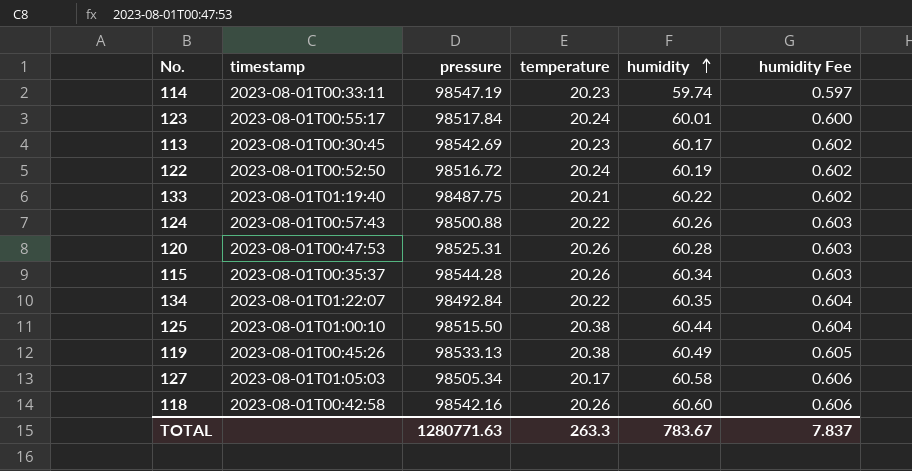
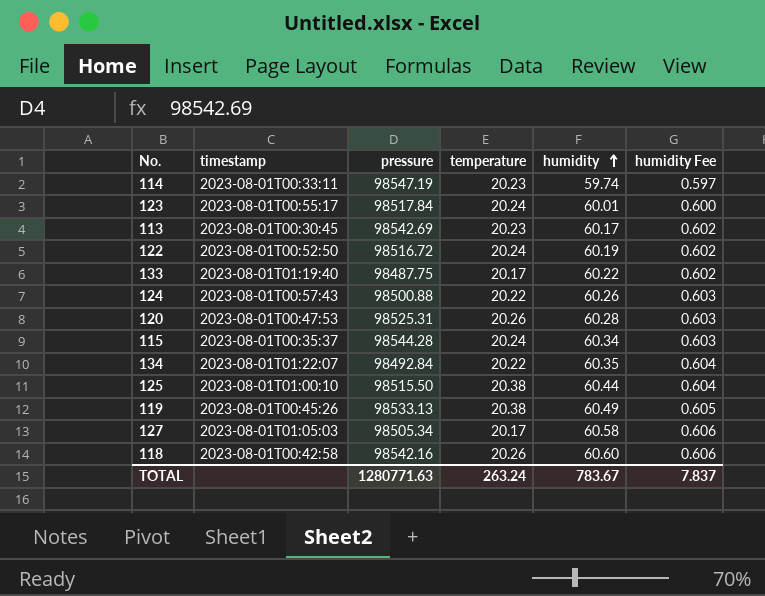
133 | temperature: 20.21 -> 20.17
115 | temperature: 20.26 -> 20.24
TOTAL | temperature: 263.3 -> 263.24

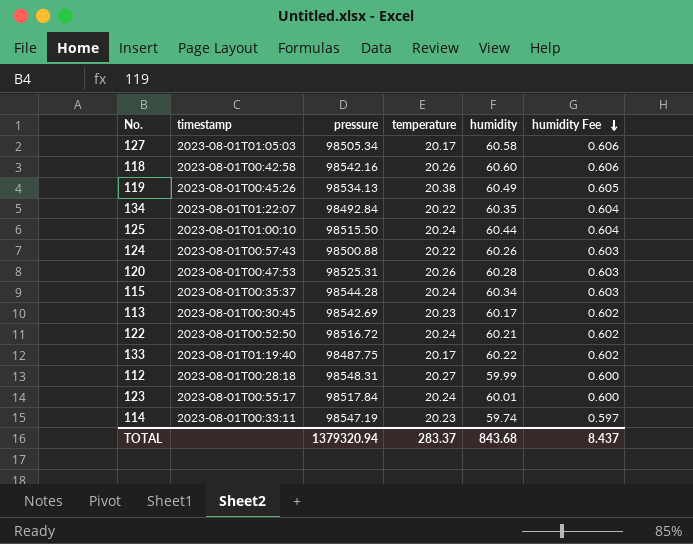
row order: humidity ascending -> humidity Fee descending
119 | pressure: 98533.13 -> 98534.13
125 | temperature: 20.38 -> 20.24
122 | humidity: 60.19 -> 60.21
row 112: none -> 2023-08-01T00:28:18 | 98548.31 | 20.27 | 59.99 | 0.600
TOTAL | pressure: 1280771.63 -> 1379320.94
TOTAL | temperature: 263.24 -> 283.37
TOTAL | humidity: 783.67 -> 843.68
TOTAL | humidity Fee: 7.837 -> 8.437

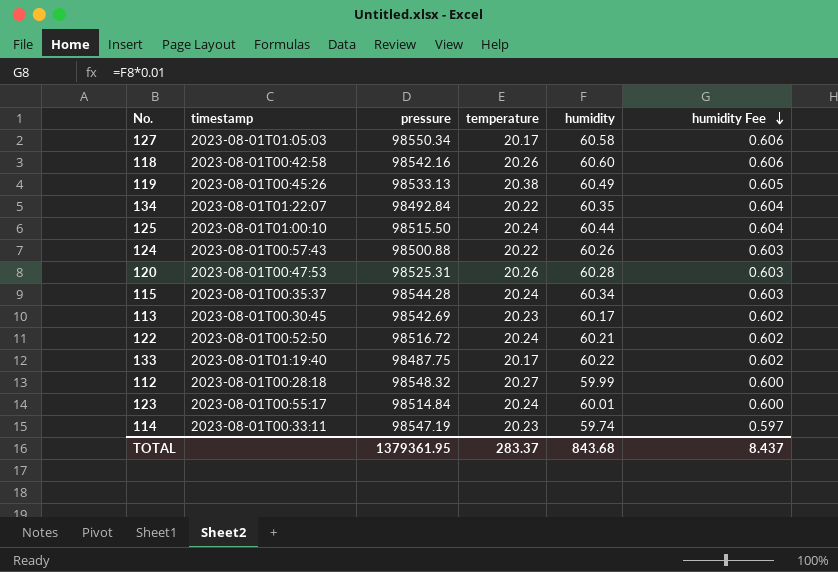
127 | pressure: 98505.34 -> 98550.34
119 | pressure: 98534.13 -> 98533.13
112 | pressure: 98548.31 -> 98548.32
123 | pressure: 98517.84 -> 98514.84
TOTAL | pressure: 1379320.94 -> 1379361.95

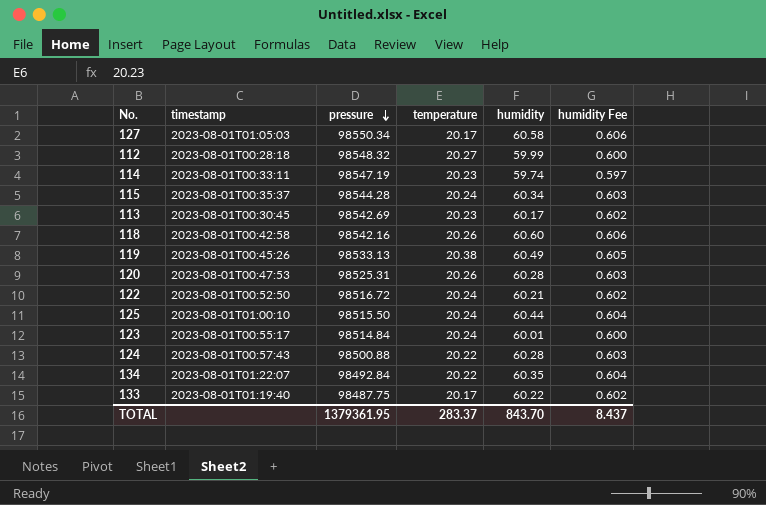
row order: humidity Fee descending -> pressure descending
124 | humidity: 60.26 -> 60.28
TOTAL | humidity: 843.68 -> 843.70

